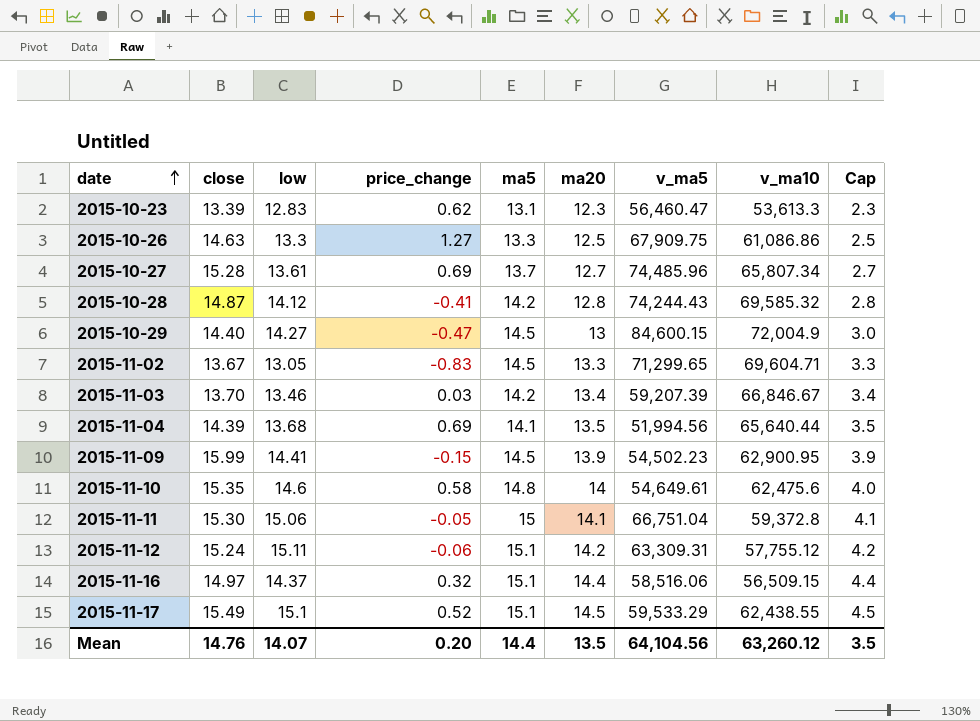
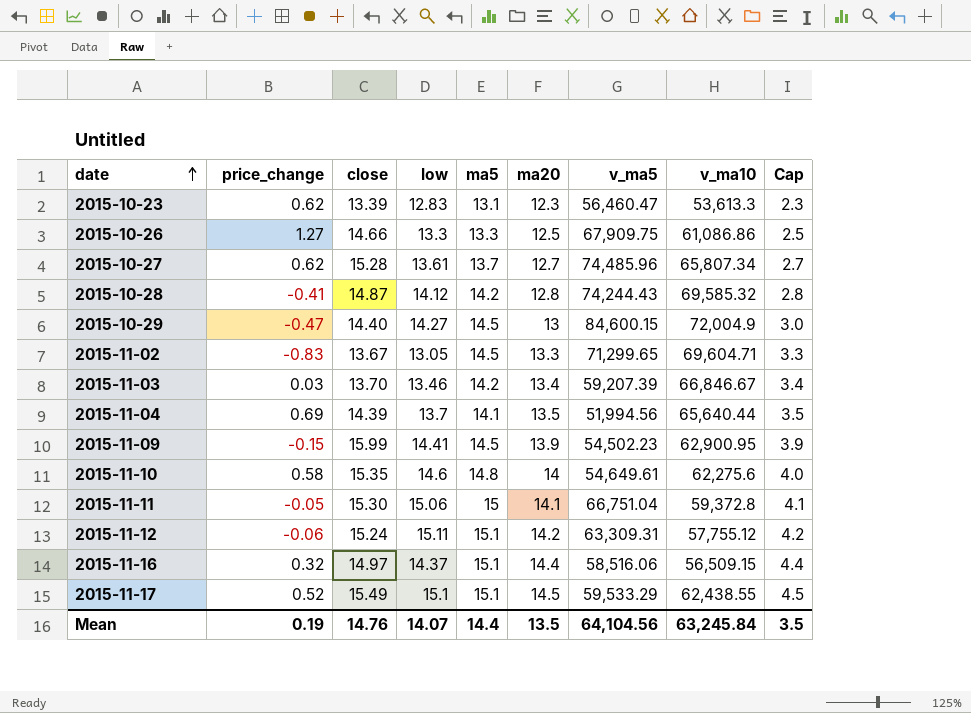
column price_change | position: 4 -> 2
2015-10-26 | close: 14.63 -> 14.66
2015-10-27 | price_change: 0.69 -> 0.62
2015-11-04 | low: 13.68 -> 13.7
2015-11-10 | v_ma10: 62,475.6 -> 62,275.6
Mean | price_change: 0.20 -> 0.19
Mean | v_ma10: 63,260.12 -> 63,245.84

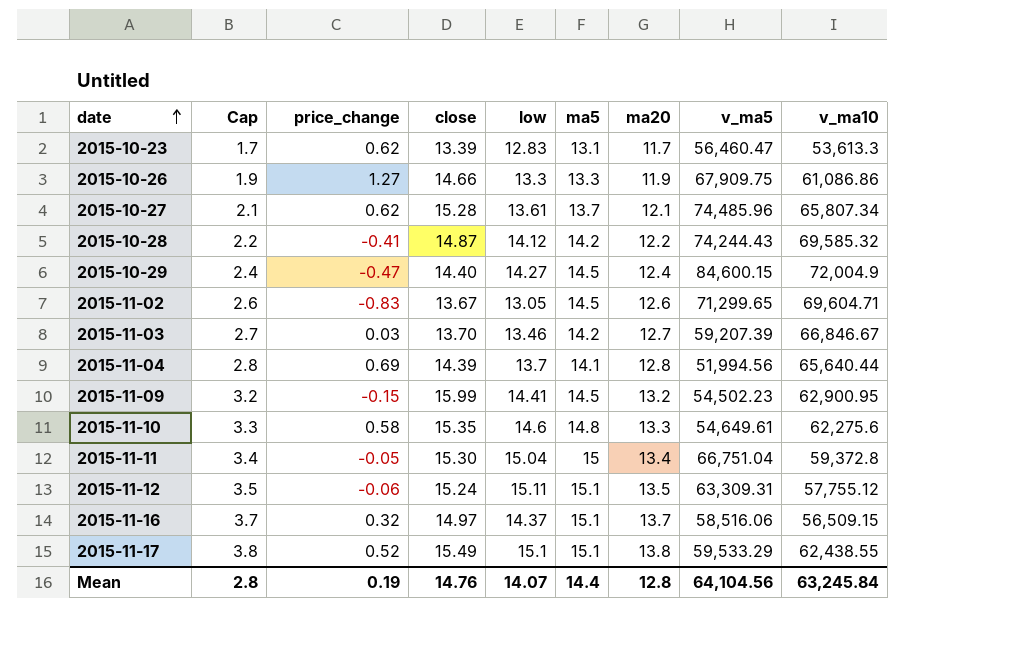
column Cap | position: 9 -> 2
2015-10-23 | Cap: 2.3 -> 1.7
2015-10-23 | ma20: 12.3 -> 11.7
2015-10-26 | Cap: 2.5 -> 1.9
2015-10-26 | ma20: 12.5 -> 11.9
2015-10-27 | Cap: 2.7 -> 2.1
2015-10-27 | ma20: 12.7 -> 12.1
2015-10-28 | Cap: 2.8 -> 2.2
2015-10-28 | ma20: 12.8 -> 12.2
2015-10-29 | Cap: 3.0 -> 2.4
2015-10-29 | ma20: 13 -> 12.4
2015-11-02 | Cap: 3.3 -> 2.6
2015-11-02 | ma20: 13.3 -> 12.6
2015-11-03 | Cap: 3.4 -> 2.7
2015-11-03 | ma20: 13.4 -> 12.7
2015-11-04 | Cap: 3.5 -> 2.8
2015-11-04 | ma20: 13.5 -> 12.8
2015-11-09 | Cap: 3.9 -> 3.2
2015-11-09 | ma20: 13.9 -> 13.2
2015-11-10 | Cap: 4.0 -> 3.3
2015-11-10 | ma20: 14 -> 13.3
2015-11-11 | Cap: 4.1 -> 3.4
2015-11-11 | low: 15.06 -> 15.04
2015-11-11 | ma20: 14.1 -> 13.4
2015-11-12 | Cap: 4.2 -> 3.5
2015-11-12 | ma20: 14.2 -> 13.5
2015-11-16 | Cap: 4.4 -> 3.7
2015-11-16 | ma20: 14.4 -> 13.7
2015-11-17 | Cap: 4.5 -> 3.8
2015-11-17 | ma20: 14.5 -> 13.8
Mean | Cap: 3.5 -> 2.8
Mean | ma20: 13.5 -> 12.8

